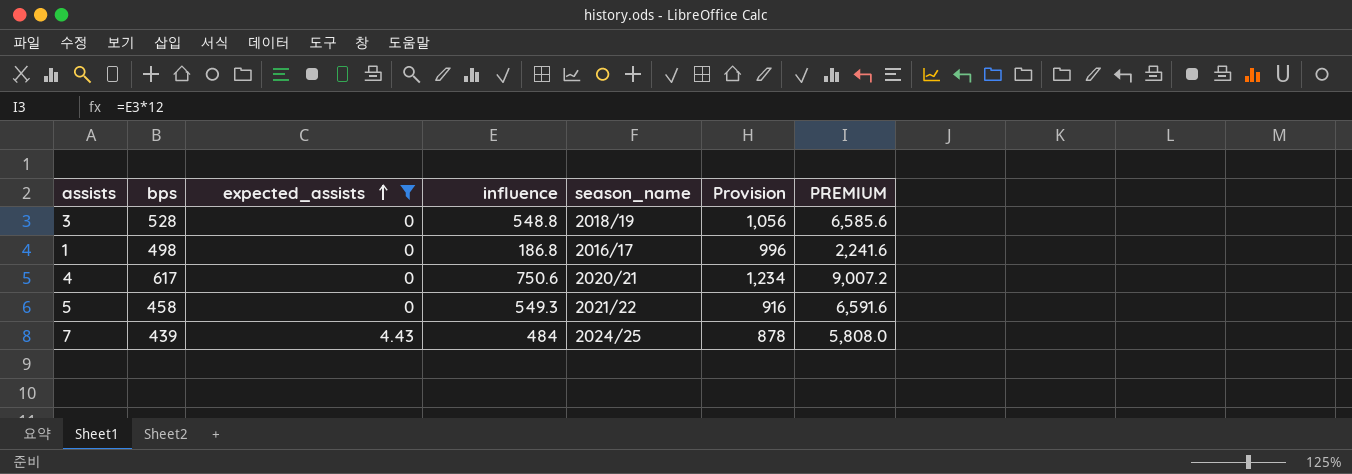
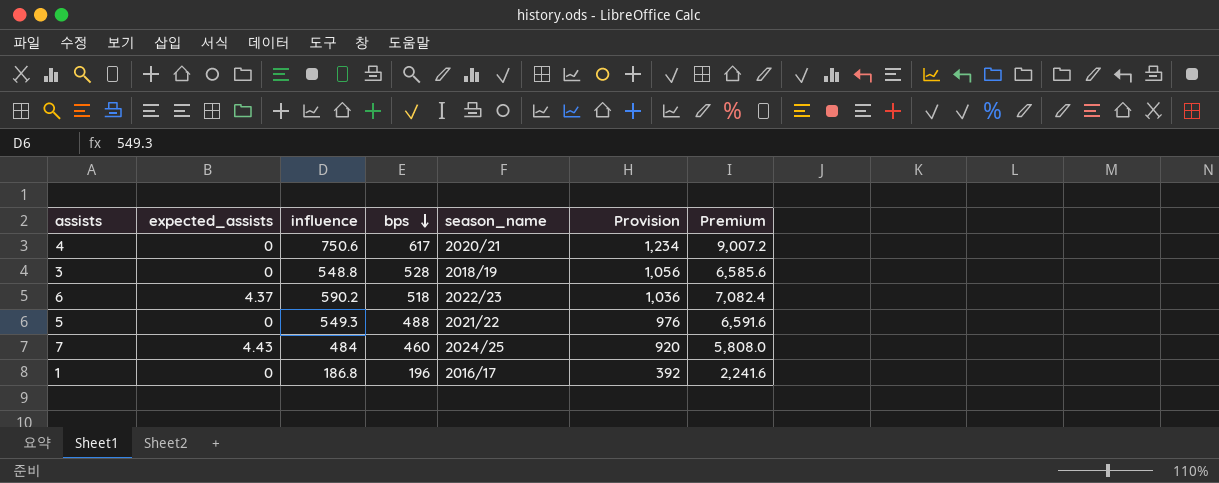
filter: expected_assists != 4.37 -> none
row order: expected_assists ascending -> bps descending
column bps | position: 2 -> 4
column name: PREMIUM -> Premium
5 | bps: 458 -> 488
5 | Provision: 916 -> 976
7 | bps: 439 -> 460
7 | Provision: 878 -> 920
1 | bps: 498 -> 196
1 | Provision: 996 -> 392

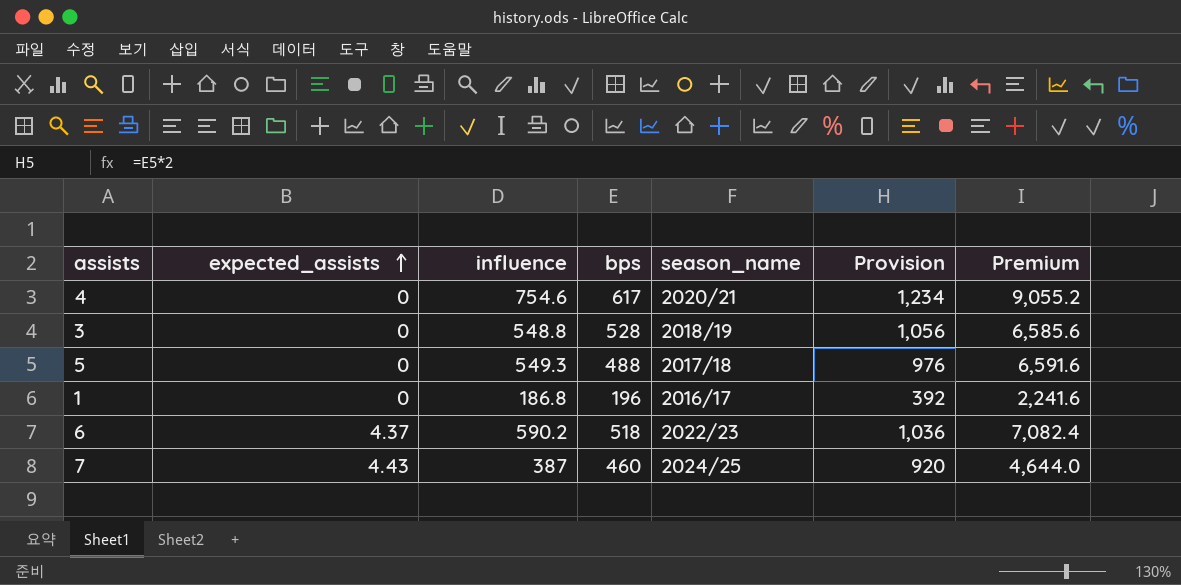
row order: bps descending -> expected_assists ascending
4 | influence: 750.6 -> 754.6
4 | Premium: 9,007.2 -> 9,055.2
5 | season_name: 2021/22 -> 2017/18
7 | influence: 484 -> 387
7 | Premium: 5,808.0 -> 4,644.0

